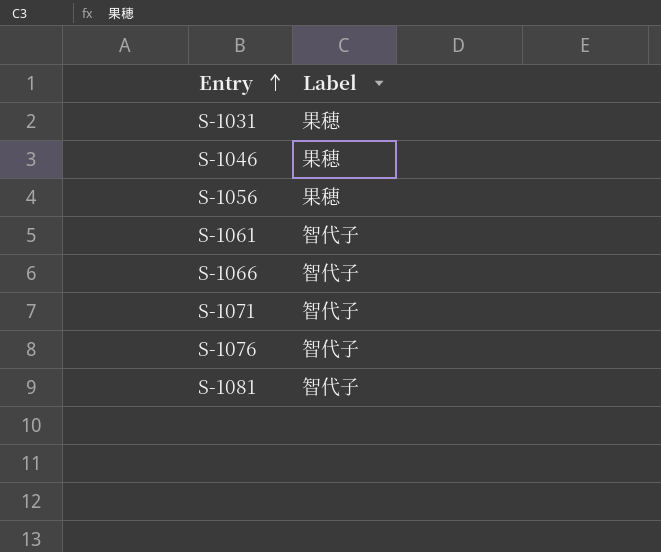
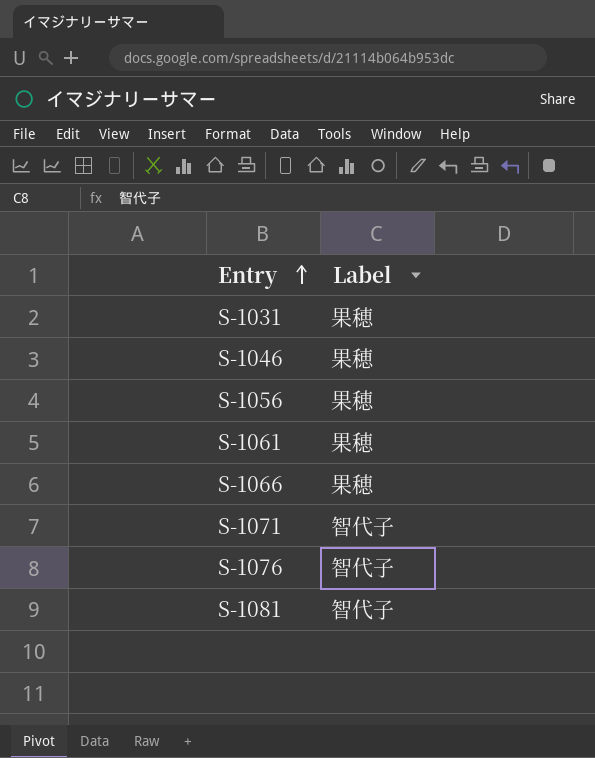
S-1061 | Label: 智代子 -> 果穂
S-1066 | Label: 智代子 -> 果穂

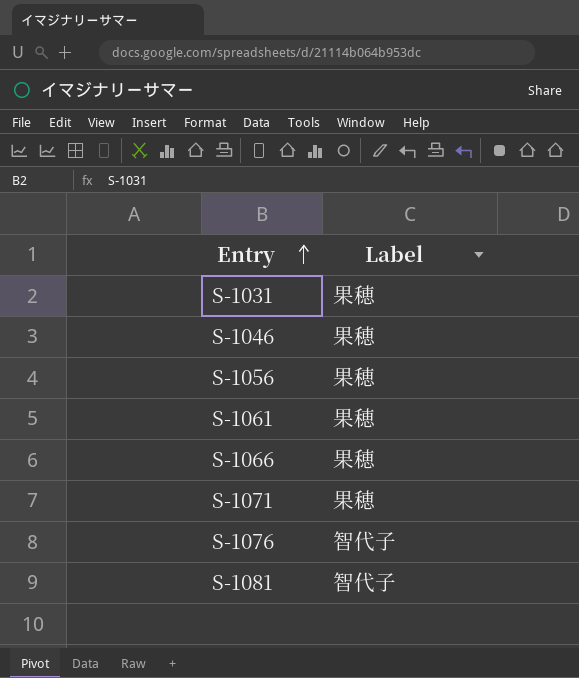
S-1071 | Label: 智代子 -> 果穂

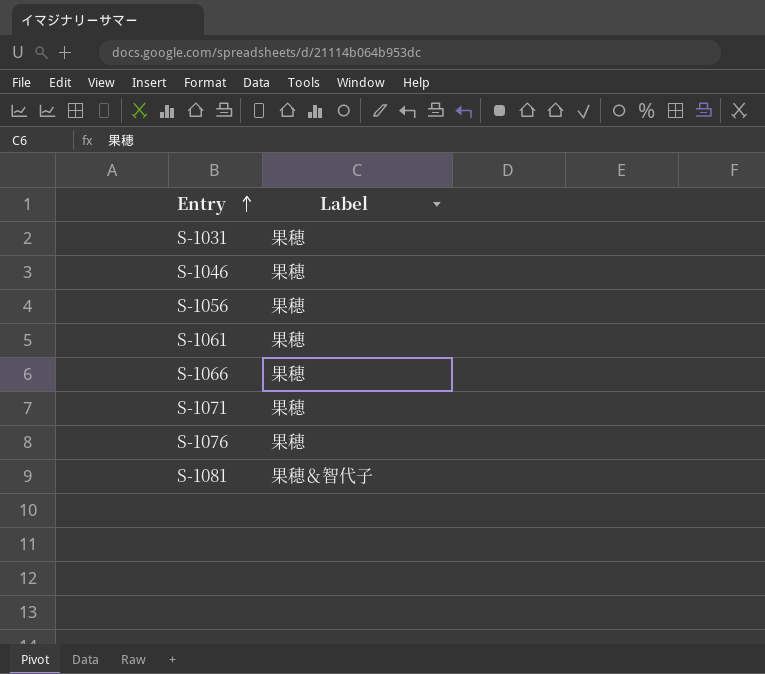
S-1076 | Label: 智代子 -> 果穂
S-1081 | Label: 智代子 -> 果穂＆智代子

